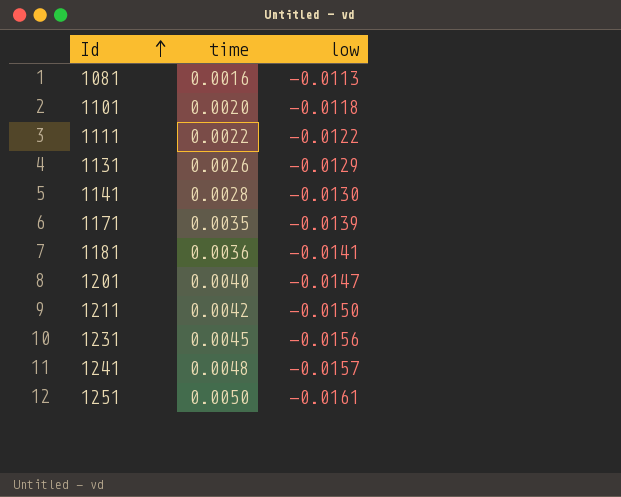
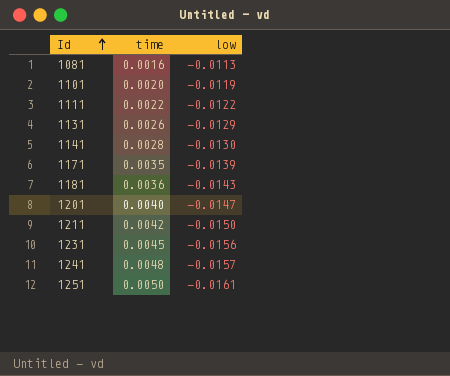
1101 | low: -0.0118 -> -0.0119
1181 | low: -0.0141 -> -0.0143

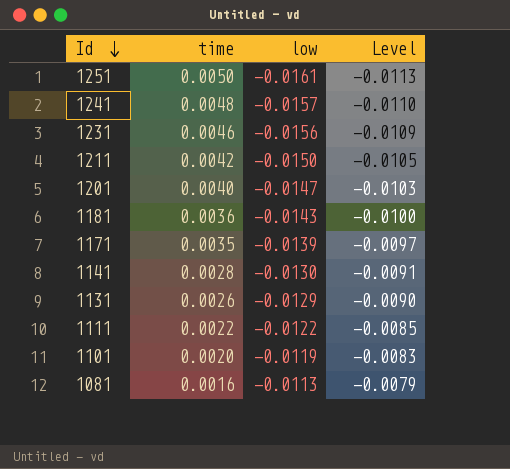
row order: Id ascending -> Id descending
column Level | formula: none -> [low] * 0.7
1231 | time: 0.0045 -> 0.0046

